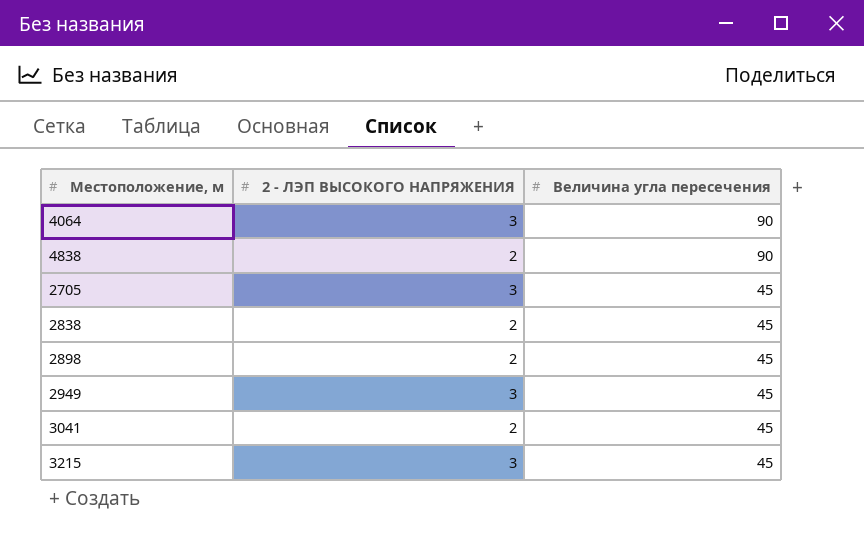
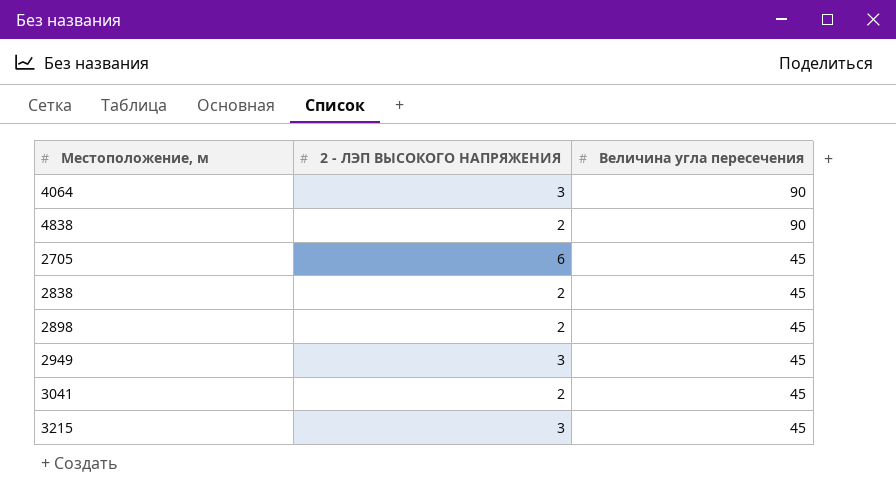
2705 | 2 - ЛЭП ВЫСОКОГО НАПРЯЖЕНИЯ: 3 -> 6

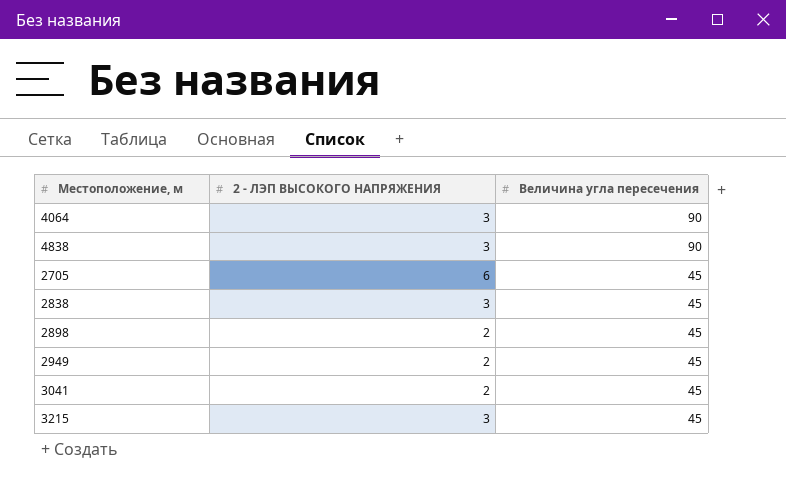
4838 | 2 - ЛЭП ВЫСОКОГО НАПРЯЖЕНИЯ: 2 -> 3
2838 | 2 - ЛЭП ВЫСОКОГО НАПРЯЖЕНИЯ: 2 -> 3
2949 | 2 - ЛЭП ВЫСОКОГО НАПРЯЖЕНИЯ: 3 -> 2

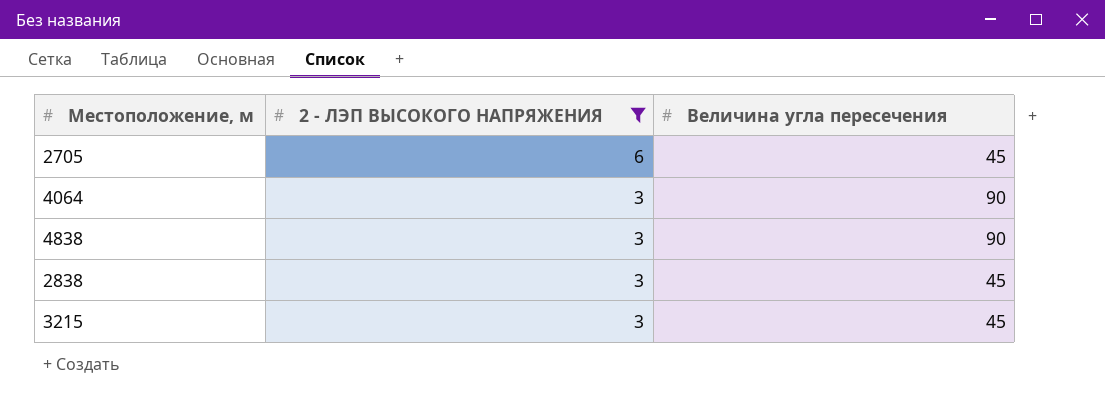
filter: none -> 2 - ЛЭП ВЫСОКОГО НАПРЯЖЕНИЯ != 2
row order: Величина угла пересечения descending -> 2 - ЛЭП ВЫСОКОГО НАПРЯЖЕНИЯ descending

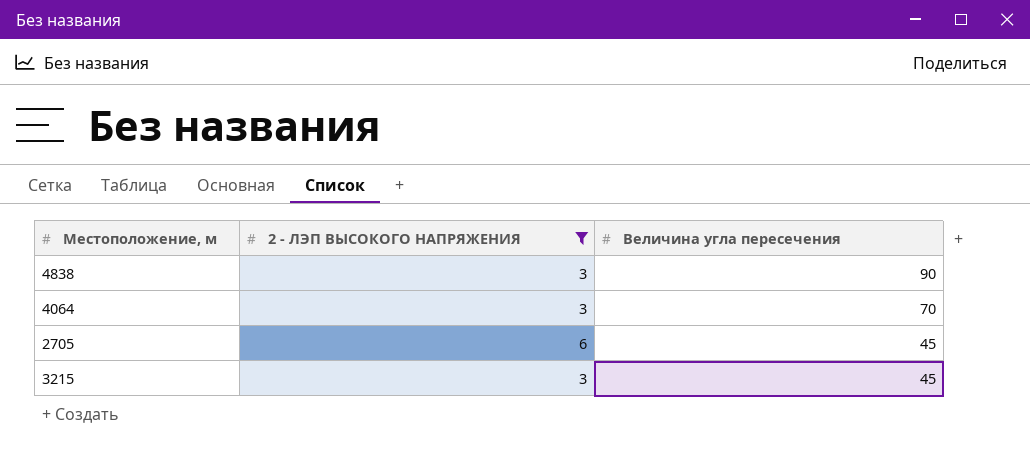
row order: 2 - ЛЭП ВЫСОКОГО НАПРЯЖЕНИЯ descending -> Величина угла пересечения descending
row 2838: 3 | 45 -> none
4064 | Величина угла пересечения: 90 -> 70

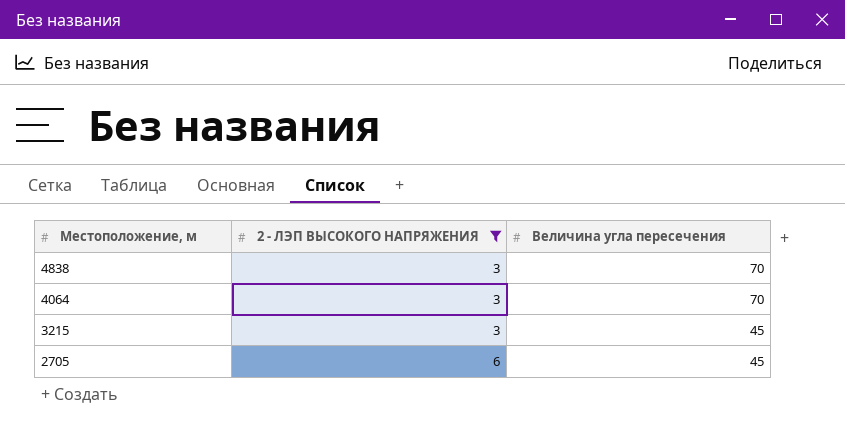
row order: Величина угла пересечения descending -> Местоположение, м descending
4838 | Величина угла пересечения: 90 -> 70

